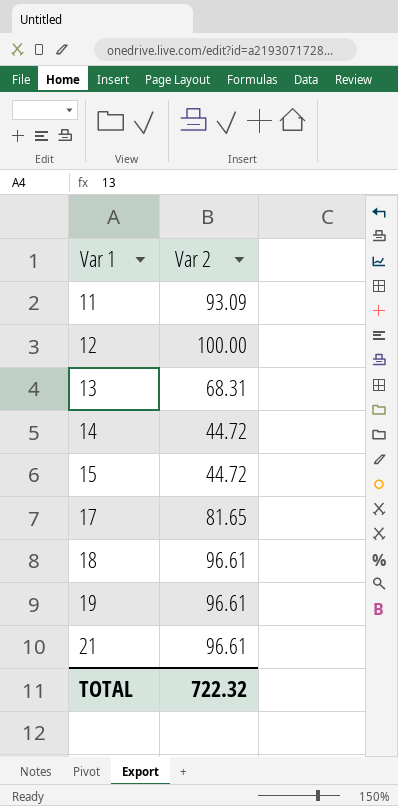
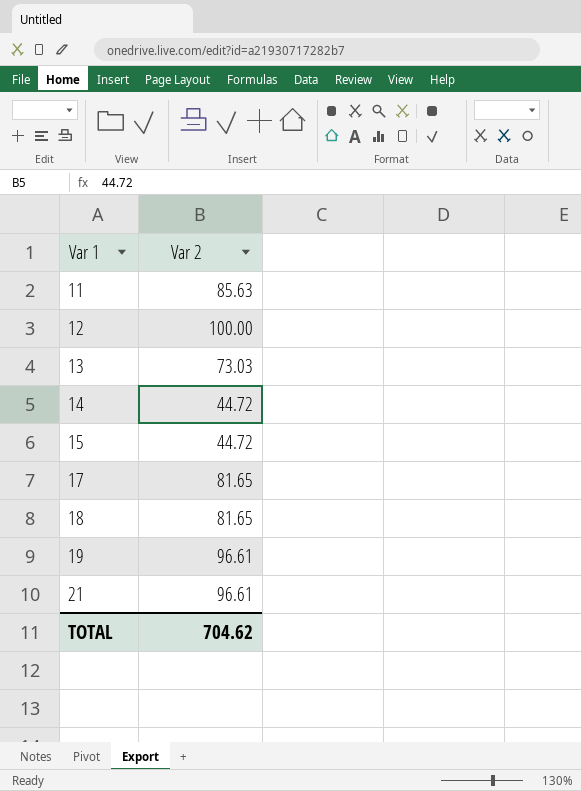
11 | Var 2: 93.09 -> 85.63
13 | Var 2: 68.31 -> 73.03
18 | Var 2: 96.61 -> 81.65
TOTAL | Var 2: 722.32 -> 704.62

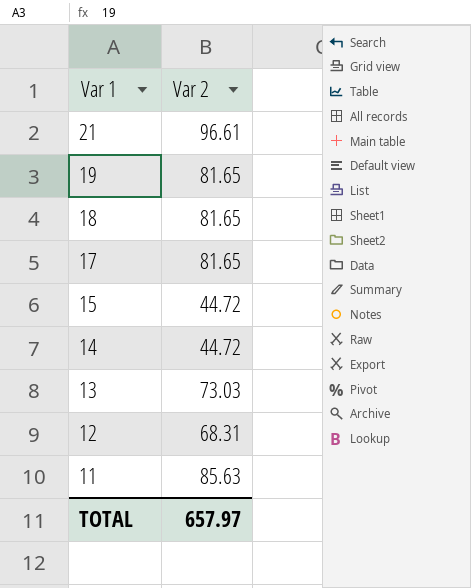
row order: Var 1 ascending -> Var 1 descending
19 | Var 2: 96.61 -> 81.65
12 | Var 2: 100.00 -> 68.31
TOTAL | Var 2: 704.62 -> 657.97

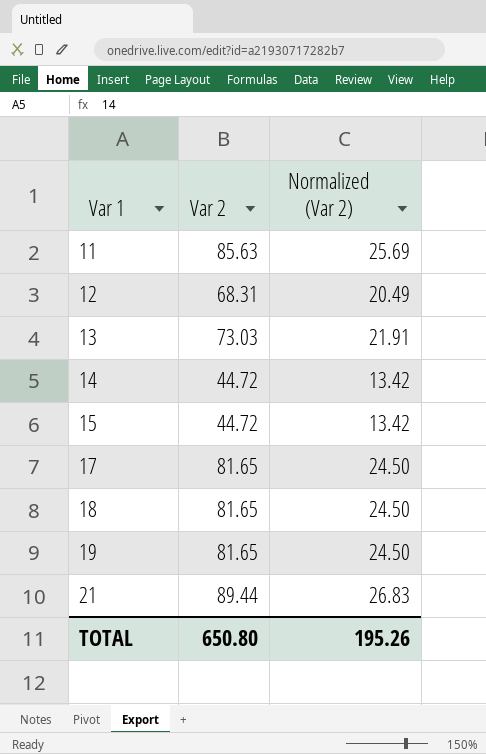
row order: Var 1 descending -> Var 1 ascending
column Normalized (Var 2) | formula: none -> [Var 2] * 0.3
21 | Var 2: 96.61 -> 89.44
TOTAL | Var 2: 657.97 -> 650.80

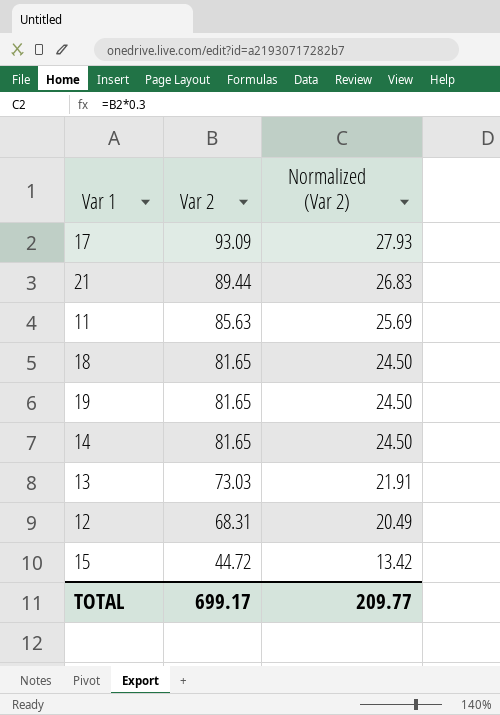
row order: Var 1 ascending -> Var 2 descending
17 | Var 2: 81.65 -> 93.09
17 | Normalized (Var 2): 24.50 -> 27.93
14 | Var 2: 44.72 -> 81.65
14 | Normalized (Var 2): 13.42 -> 24.50
TOTAL | Var 2: 650.80 -> 699.17
TOTAL | Normalized (Var 2): 195.26 -> 209.77

